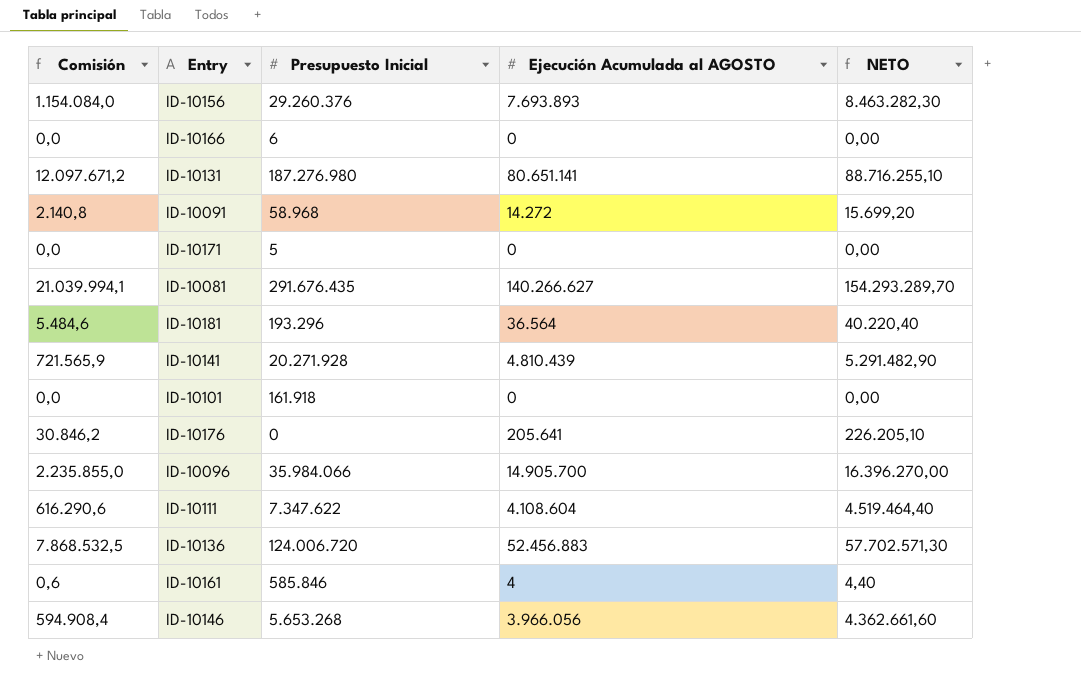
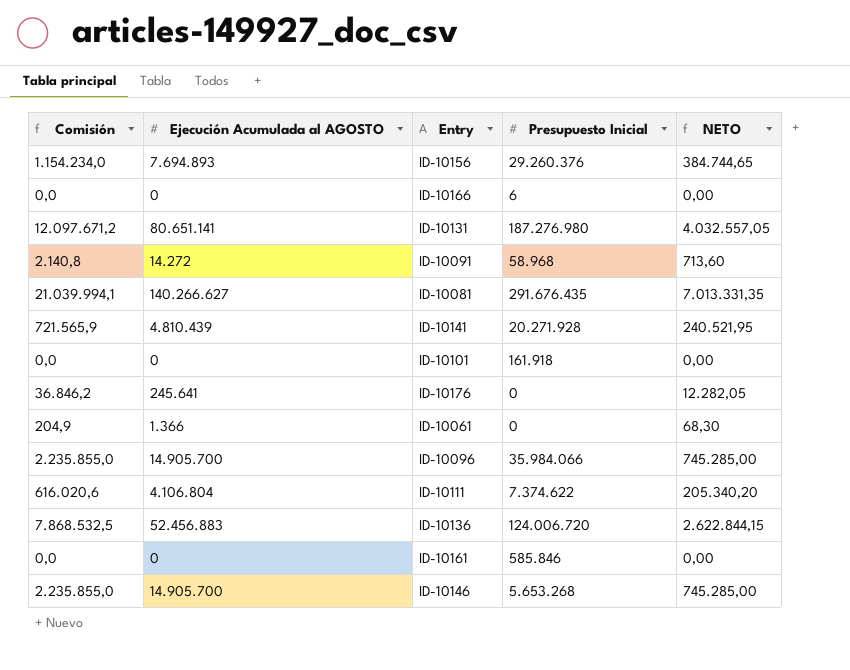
column Ejecución Acumulada al AGOSTO | position: 4 -> 2
column NETO | formula: [Ejecución Acumulada al AGOSTO] * 1,1 -> [Ejecución Acumulada al AGOSTO] * 0,05
row ID-10171: 0,0 | 5 | 0 | 0,00 -> none
row ID-10181: 5.484,6 | 193.296 | 36.564 | 40.220,40 -> none
ID-10156 | Comisión: 1.154.084,0 -> 1.154.234,0
ID-10156 | Ejecución Acumulada al AGOSTO: 7.693.893 -> 7.694.893
ID-10176 | Comisión: 30.846,2 -> 36.846,2
ID-10176 | Ejecución Acumulada al AGOSTO: 205.641 -> 245.641
row ID-10061: none -> 204,9 | 1.366 | 0 | 68,30
ID-10111 | Comisión: 616.290,6 -> 616.020,6
ID-10111 | Ejecución Acumulada al AGOSTO: 4.108.604 -> 4.106.804
ID-10111 | Presupuesto Inicial: 7.347.622 -> 7.374.622
ID-10161 | Comisión: 0,6 -> 0,0
ID-10161 | Ejecución Acumulada al AGOSTO: 4 -> 0
ID-10146 | Comisión: 594.908,4 -> 2.235.855,0
ID-10146 | Ejecución Acumulada al AGOSTO: 3.966.056 -> 14.905.700

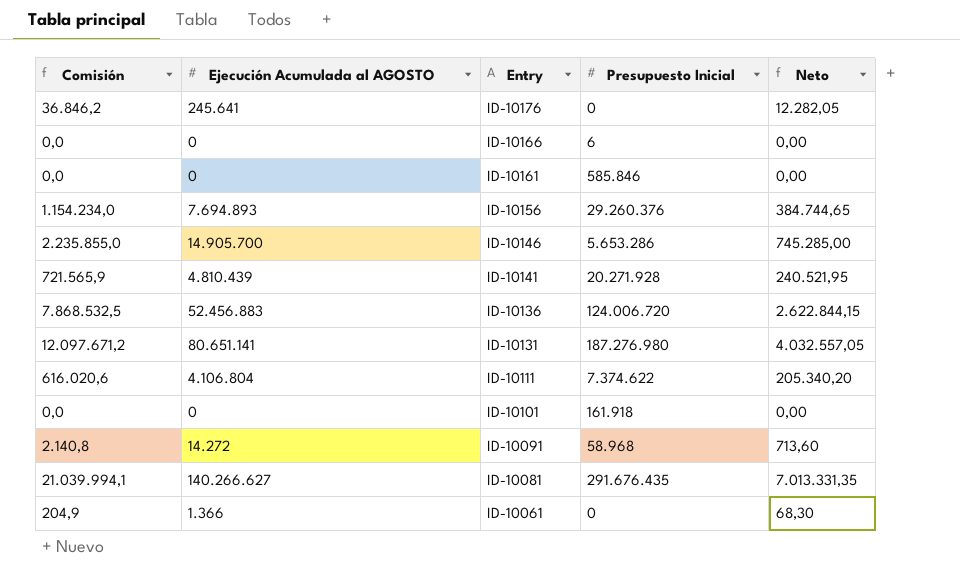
row order: none -> Entry descending
column name: NETO -> Neto
row ID-10096: 2.235.855,0 | 14.905.700 | 35.984.066 | 745.285,00 -> none
ID-10146 | Presupuesto Inicial: 5.653.268 -> 5.653.286

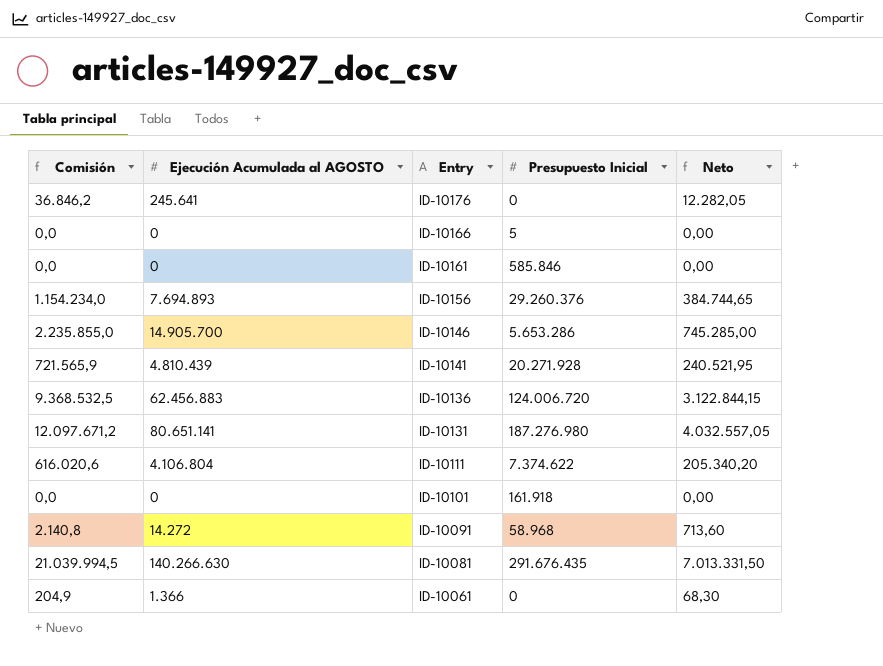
ID-10166 | Presupuesto Inicial: 6 -> 5
ID-10136 | Comisión: 7.868.532,5 -> 9.368.532,5
ID-10136 | Ejecución Acumulada al AGOSTO: 52.456.883 -> 62.456.883
ID-10136 | Neto: 2.622.844,15 -> 3.122.844,15
ID-10081 | Comisión: 21.039.994,1 -> 21.039.994,5
ID-10081 | Ejecución Acumulada al AGOSTO: 140.266.627 -> 140.266.630
ID-10081 | Neto: 7.013.331,35 -> 7.013.331,50

